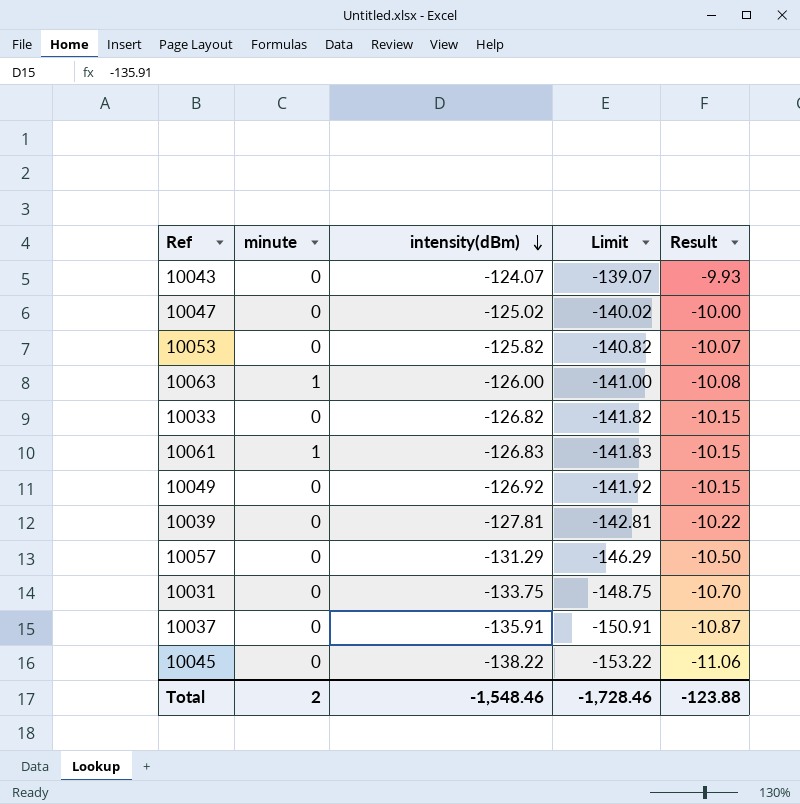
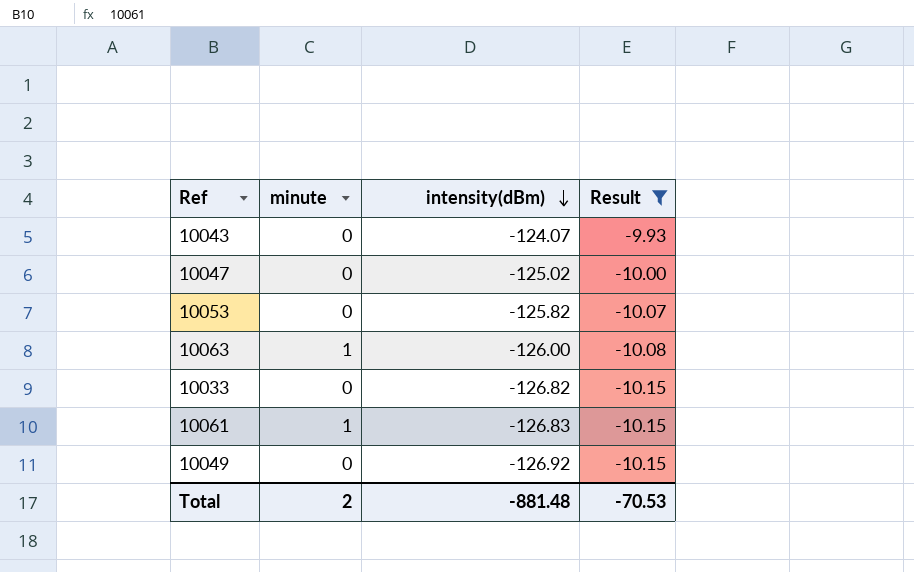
filter: none -> Result >= -10.15
column Limit | formula: [intensity(dBm)] - 15 -> none
Total | intensity(dBm): -1,548.46 -> -881.48
Total | Result: -123.88 -> -70.53

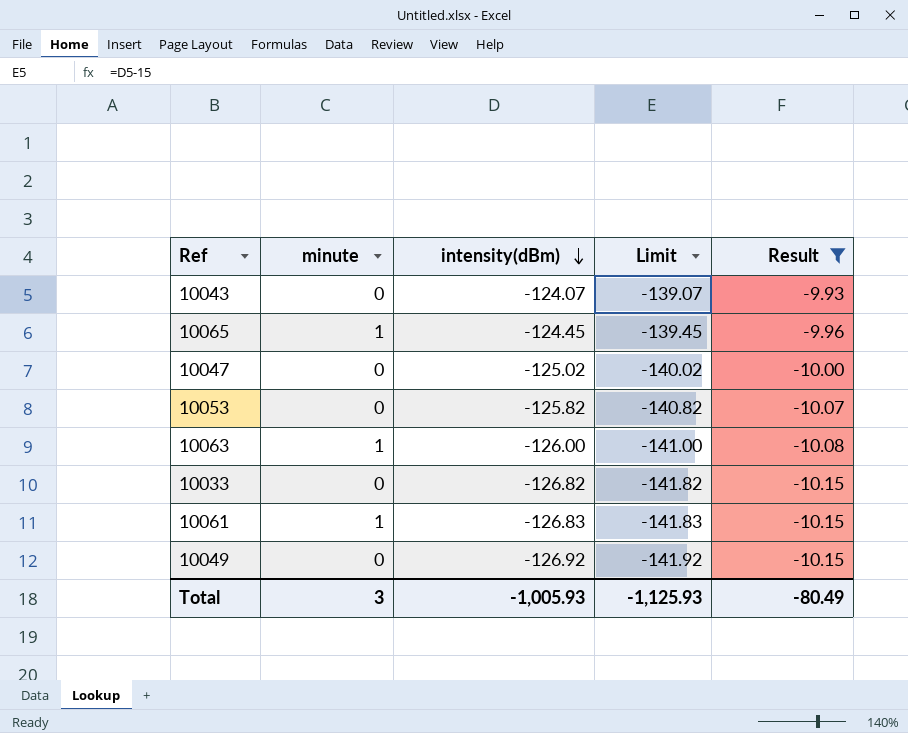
column Limit | formula: none -> [intensity(dBm)] - 15
row 10065: none -> 1 | -124.45 | -139.45 | -9.96
Total | minute: 2 -> 3
Total | intensity(dBm): -881.48 -> -1,005.93
Total | Result: -70.53 -> -80.49

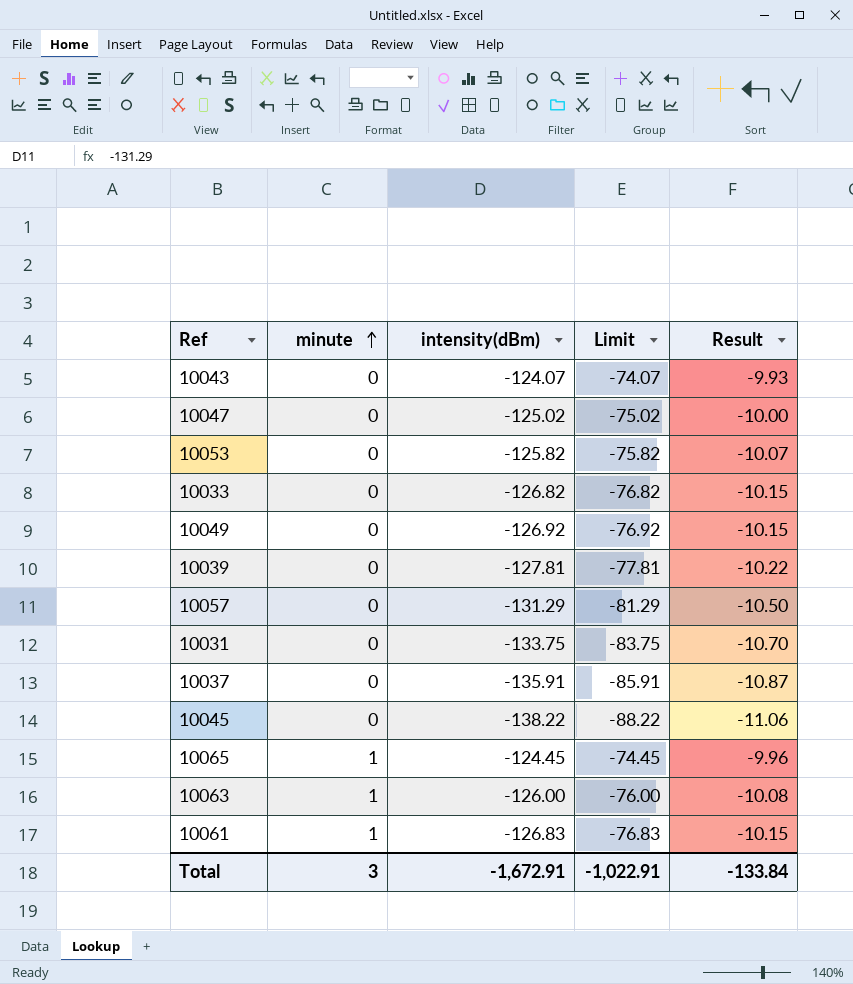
filter: Result >= -10.15 -> none
row order: intensity(dBm) descending -> minute ascending
column Limit | formula: [intensity(dBm)] - 15 -> [intensity(dBm)] + 50
Total | intensity(dBm): -1,005.93 -> -1,672.91
Total | Limit: -1,125.93 -> -1,022.91
Total | Result: -80.49 -> -133.84

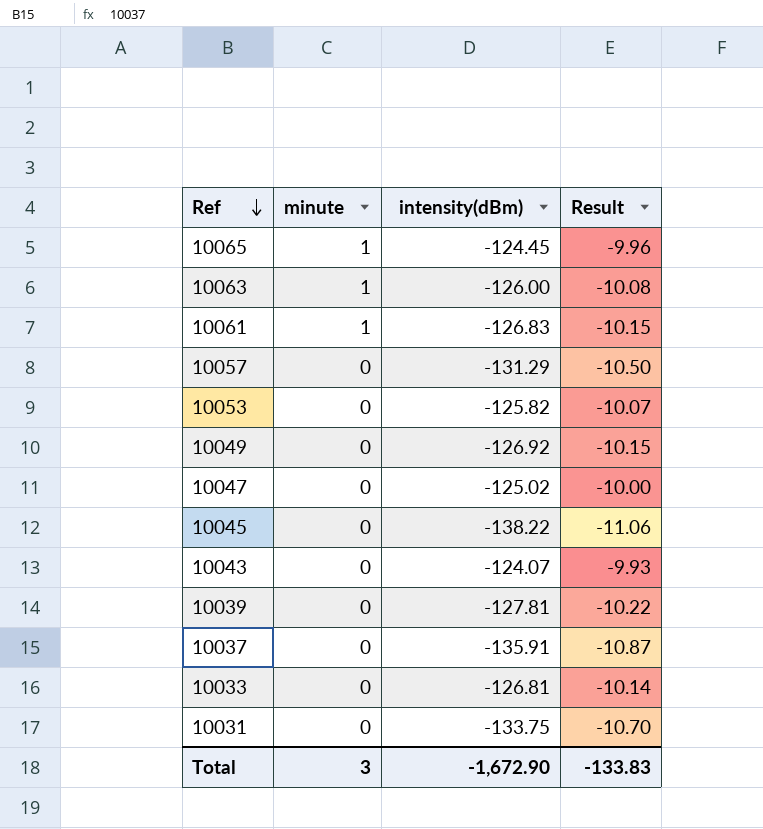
row order: minute ascending -> Ref descending
column Limit | formula: [intensity(dBm)] + 50 -> none
10033 | intensity(dBm): -126.82 -> -126.81
10033 | Result: -10.15 -> -10.14
Total | intensity(dBm): -1,672.91 -> -1,672.90
Total | Result: -133.84 -> -133.83

